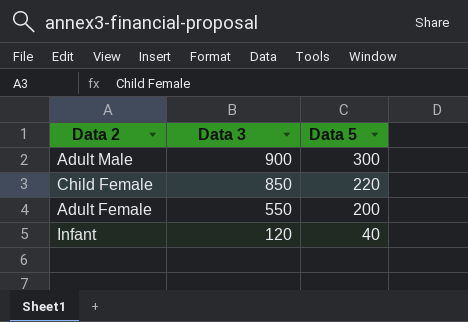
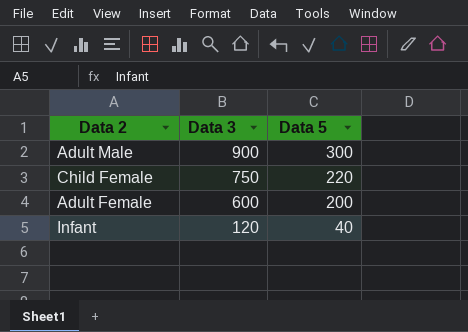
Child Female | Data 3: 850 -> 750
Adult Female | Data 3: 550 -> 600

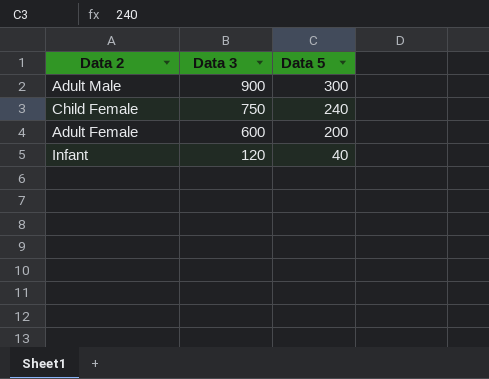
Child Female | Data 5: 220 -> 240

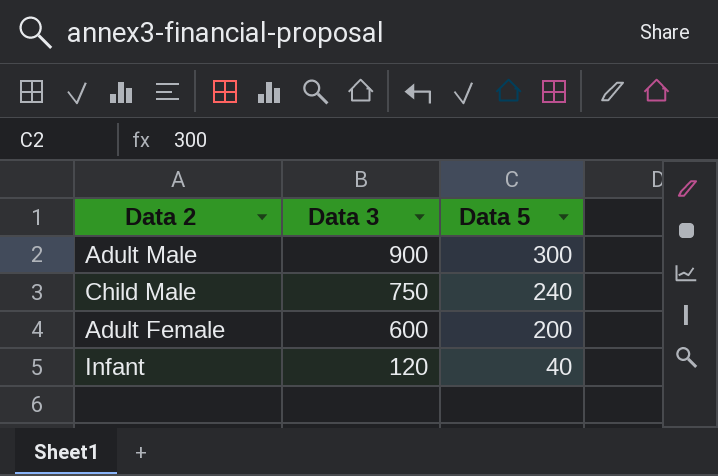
row Child Female: 750 | 240 -> none
row Child Male: none -> 750 | 240

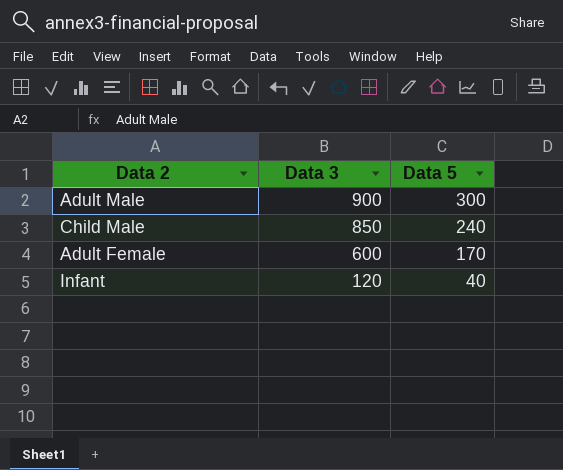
Child Male | Data 3: 750 -> 850
Adult Female | Data 5: 200 -> 170

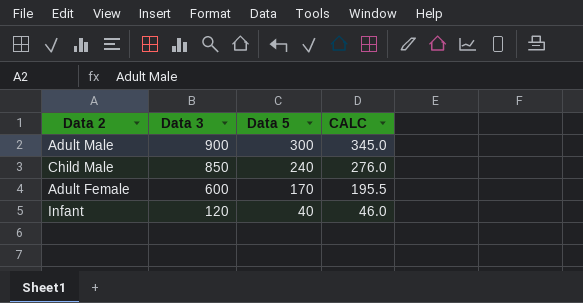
column CALC | formula: none -> [Data 5] * 1.15

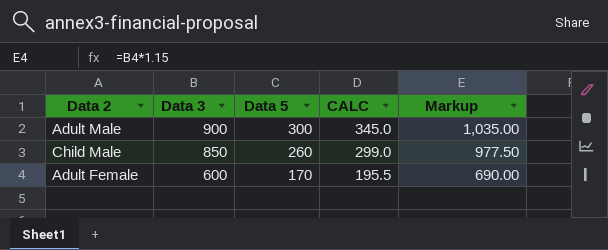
column Markup | formula: none -> [Data 3] * 1.15
row Infant: 120 | 40 | 46.0 -> none
Child Male | Data 5: 240 -> 260
Child Male | CALC: 276.0 -> 299.0

